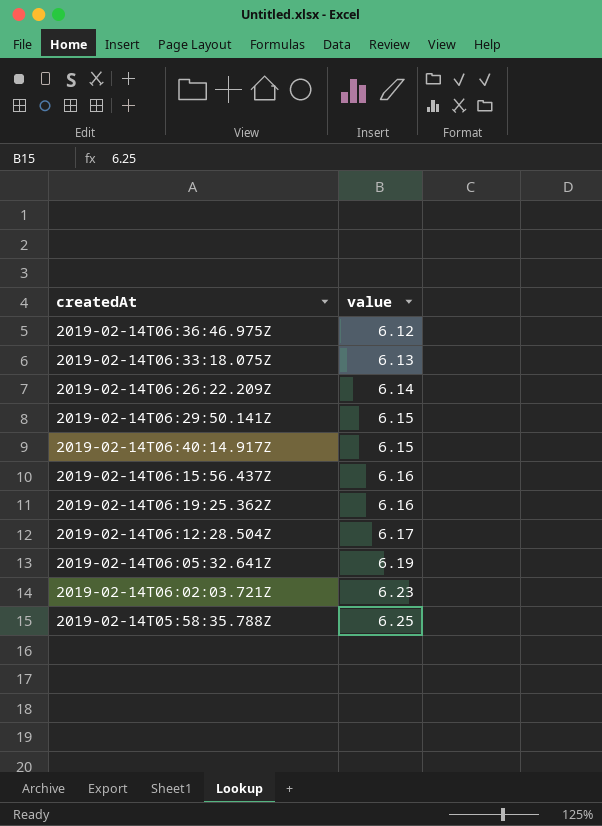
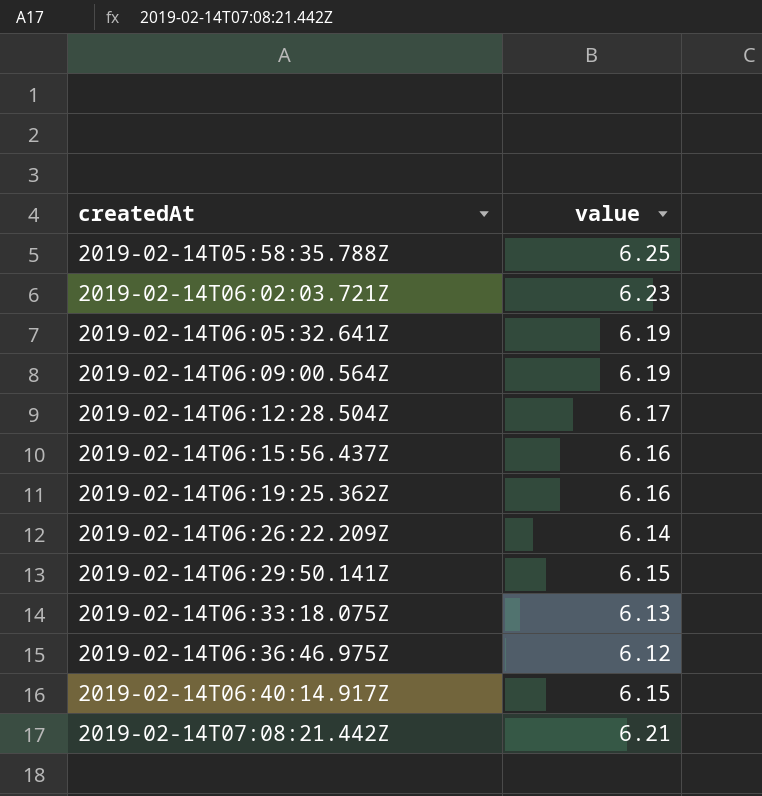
row order: value ascending -> createdAt ascending
row 2019-02-14T06:09:00.564Z: none -> 6.19
row 2019-02-14T07:08:21.442Z: none -> 6.21

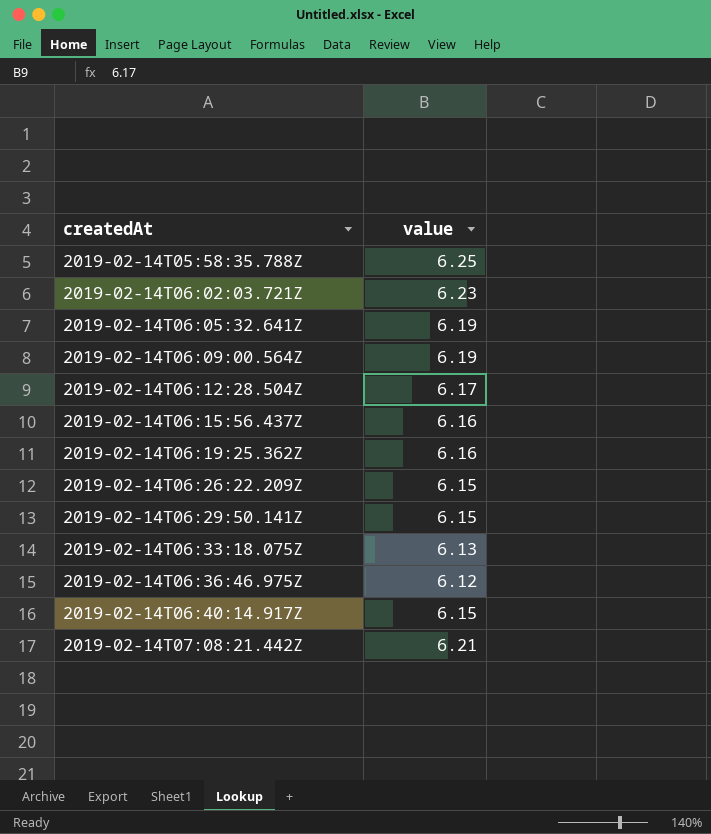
2019-02-14T06:26:22.209Z | value: 6.14 -> 6.15

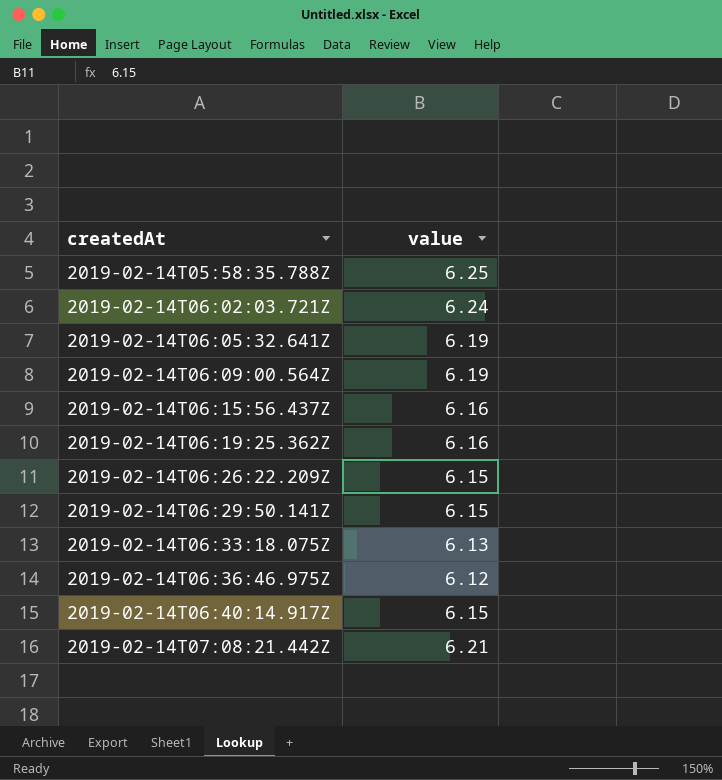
row 2019-02-14T06:12:28.504Z: 6.17 -> none
2019-02-14T06:02:03.721Z | value: 6.23 -> 6.24

